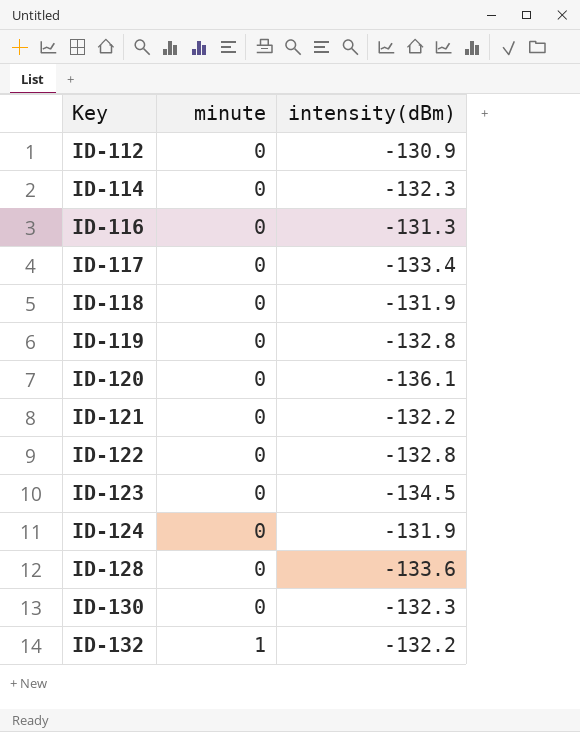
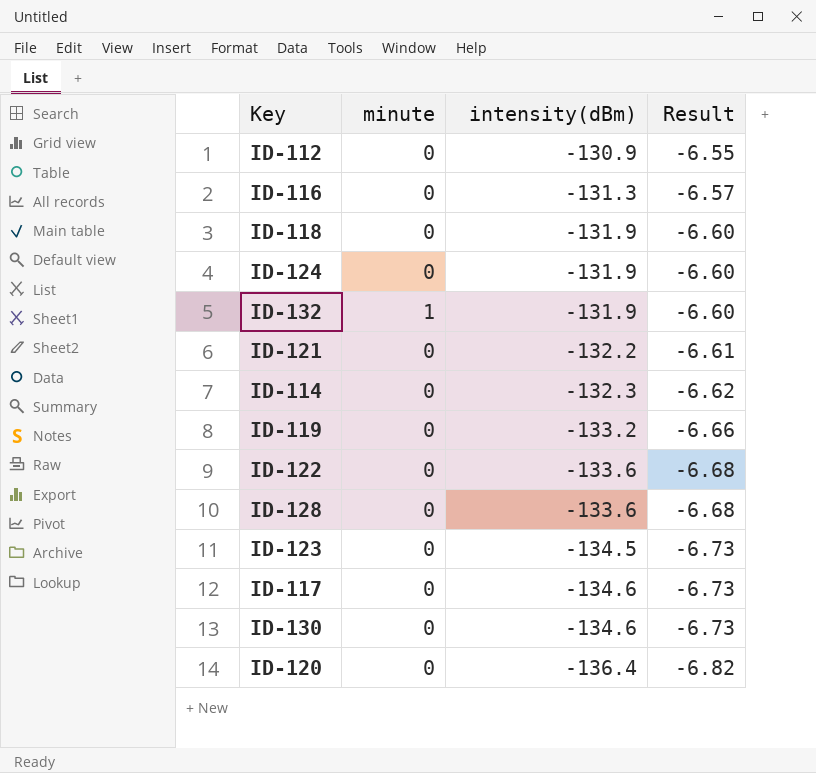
row order: Key ascending -> intensity(dBm) descending
column Result | formula: none -> [intensity(dBm)] * 0.05
ID-132 | intensity(dBm): -132.2 -> -131.9
ID-119 | intensity(dBm): -132.8 -> -133.2
ID-122 | intensity(dBm): -132.8 -> -133.6
ID-117 | intensity(dBm): -133.4 -> -134.6
ID-130 | intensity(dBm): -132.3 -> -134.6
ID-120 | intensity(dBm): -136.1 -> -136.4

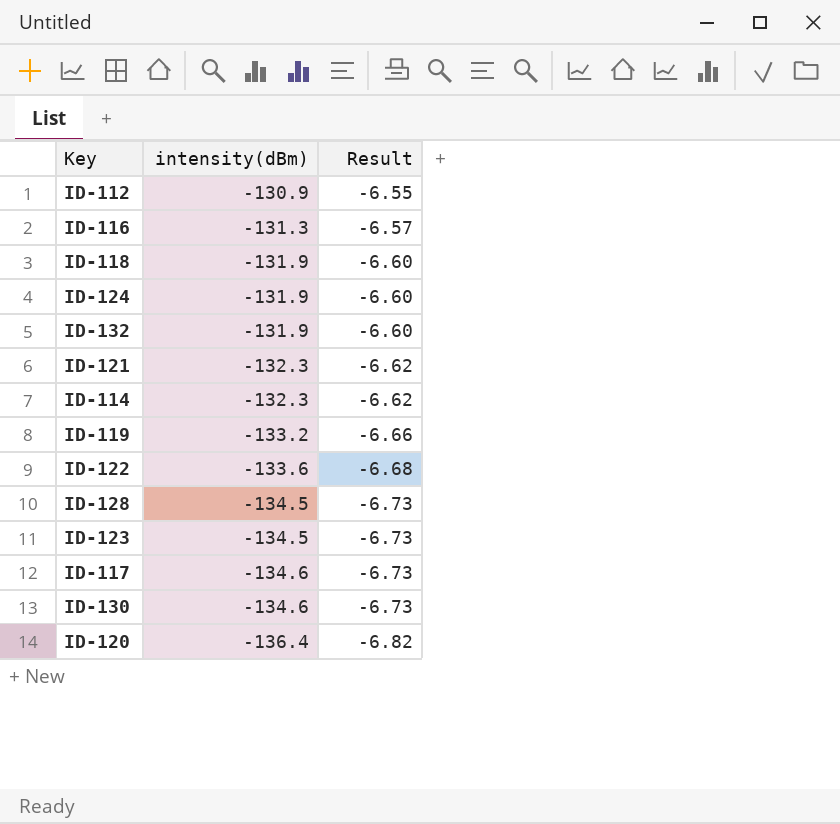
column minute | position: 2 -> none
ID-121 | intensity(dBm): -132.2 -> -132.3
ID-121 | Result: -6.61 -> -6.62
ID-128 | intensity(dBm): -133.6 -> -134.5
ID-128 | Result: -6.68 -> -6.73

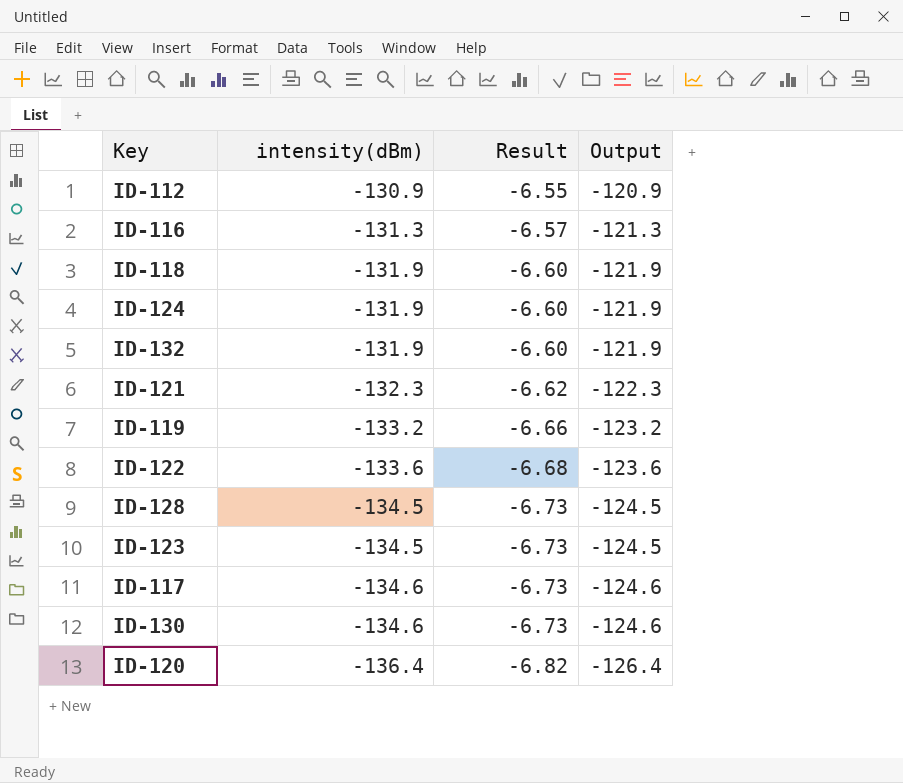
column Output | formula: none -> [intensity(dBm)] + 10
row ID-114: -132.3 | -6.62 -> none

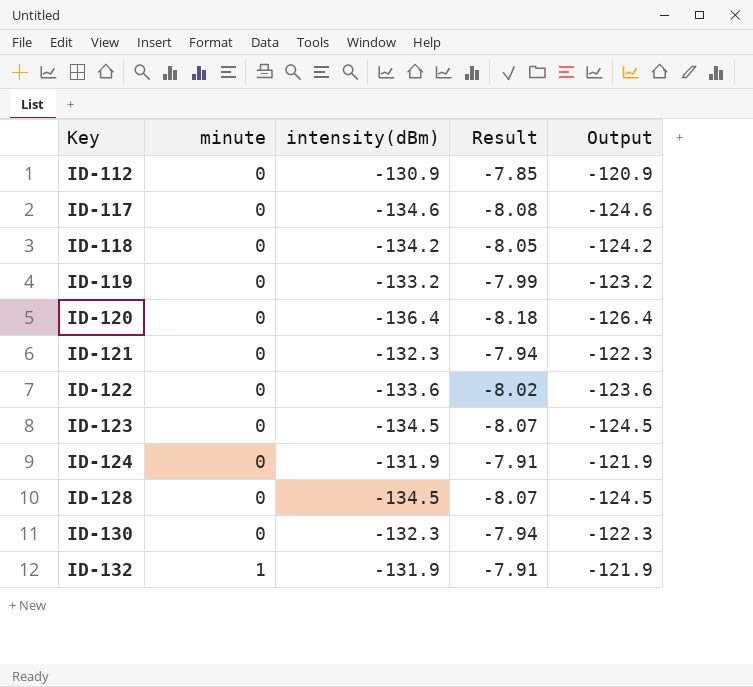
row order: intensity(dBm) descending -> Key ascending
column minute | position: none -> 2
column Result | formula: [intensity(dBm)] * 0.05 -> [intensity(dBm)] * 0.06
row ID-116: -131.3 | -6.57 | -121.3 -> none
ID-118 | intensity(dBm): -131.9 -> -134.2
ID-118 | Output: -121.9 -> -124.2
ID-130 | intensity(dBm): -134.6 -> -132.3
ID-130 | Output: -124.6 -> -122.3

